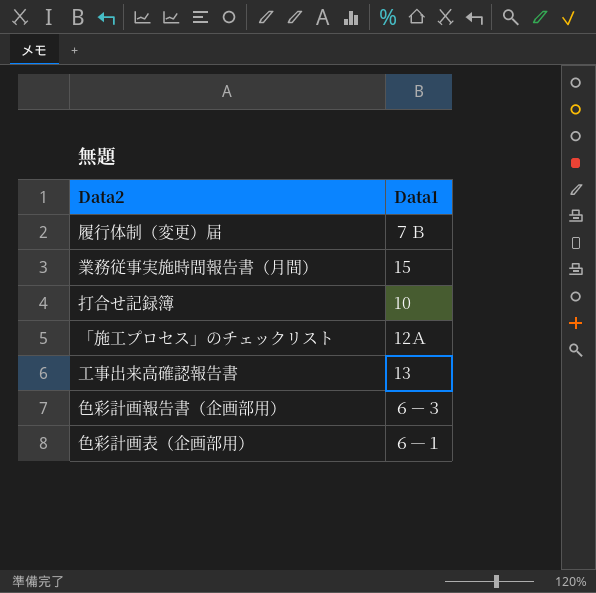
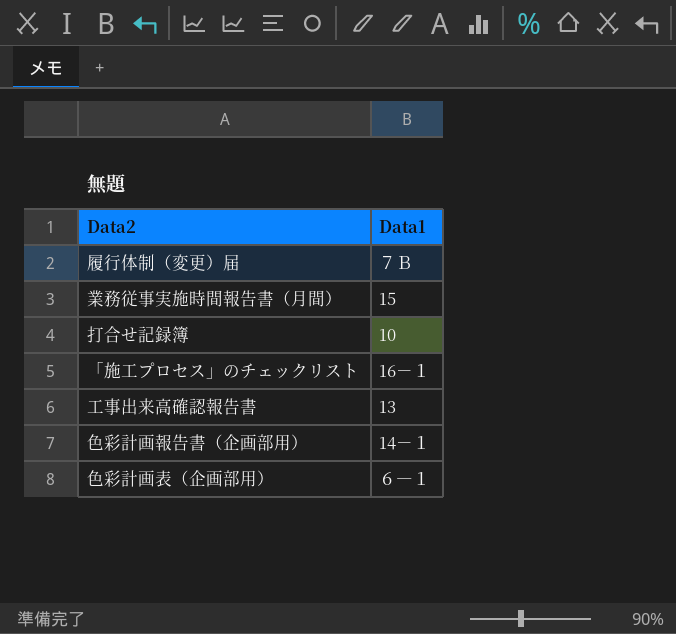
「施工プロセス」のチェックリスト | Data1: 12Ａ -> 16－１
色彩計画報告書（企画部用） | Data1: ６－３ -> 14－１

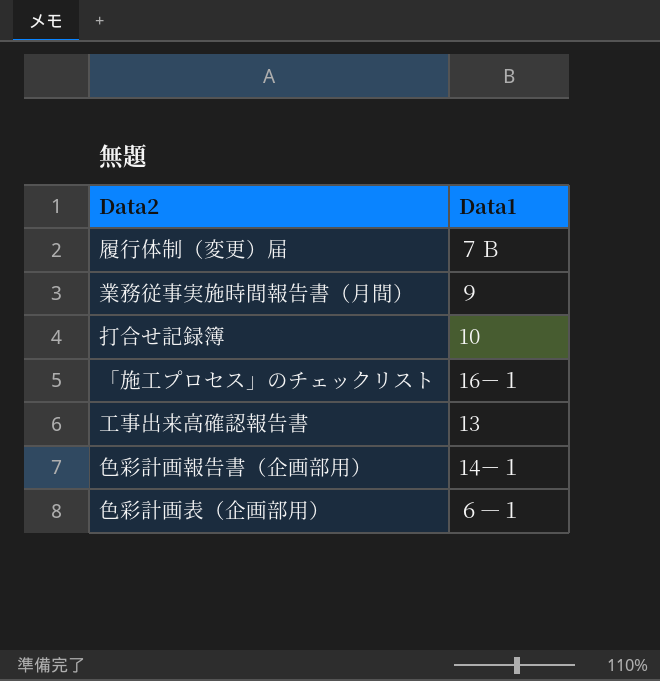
業務従事実施時間報告書（月間） | Data1: 15 -> ９

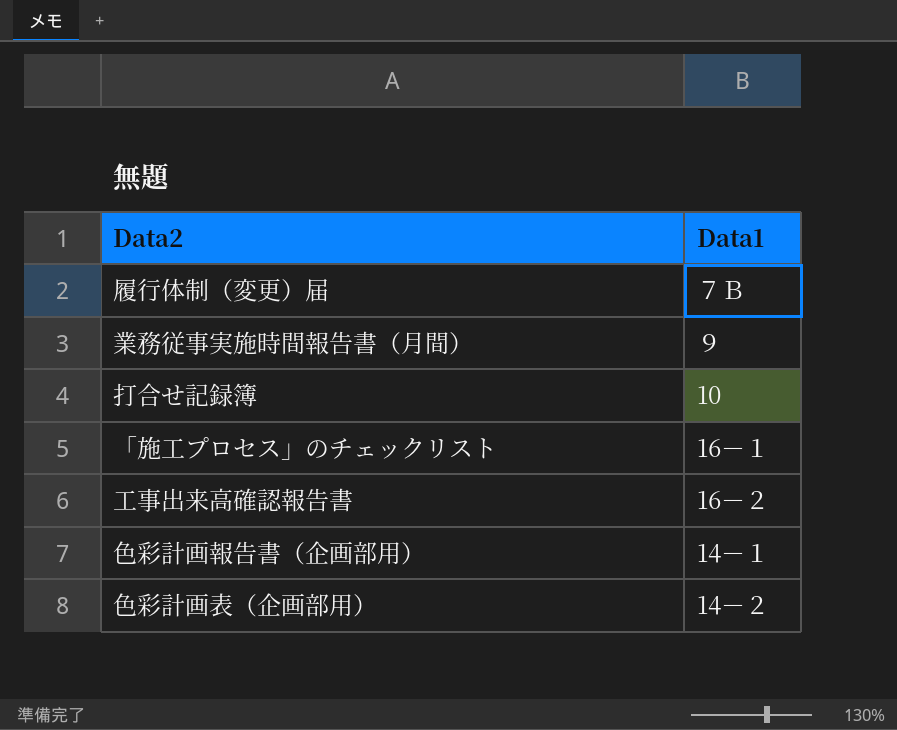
工事出来高確認報告書 | Data1: 13 -> 16－２
色彩計画表（企画部用） | Data1: ６―１ -> 14－２

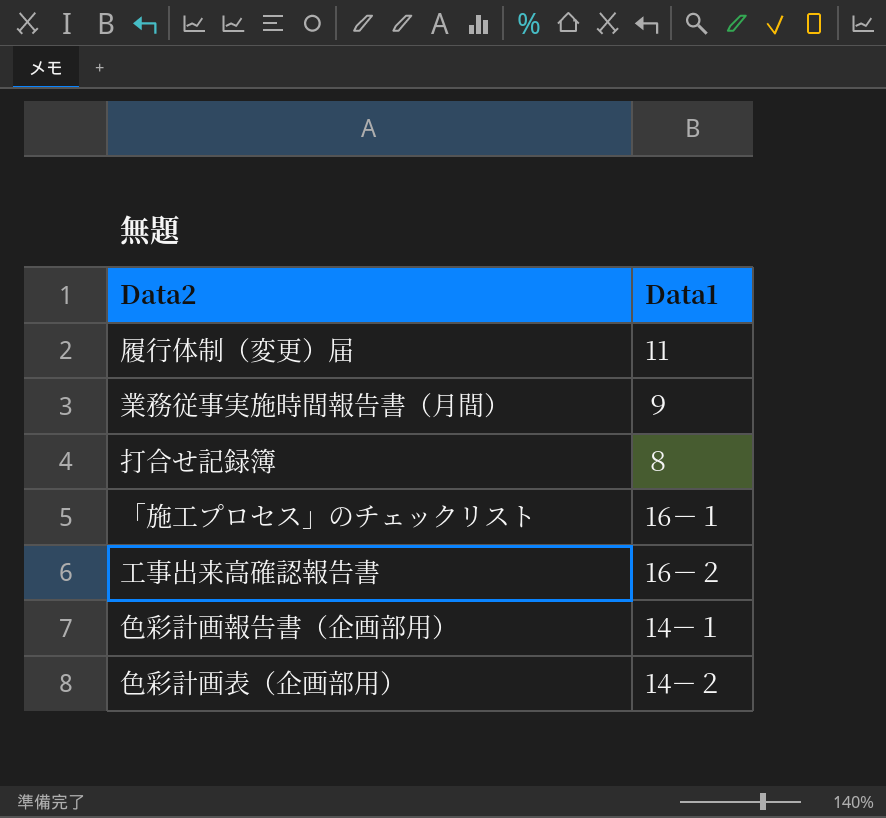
履行体制（変更）届 | Data1: ７Ｂ -> 11
打合せ記録簿 | Data1: 10 -> ８

